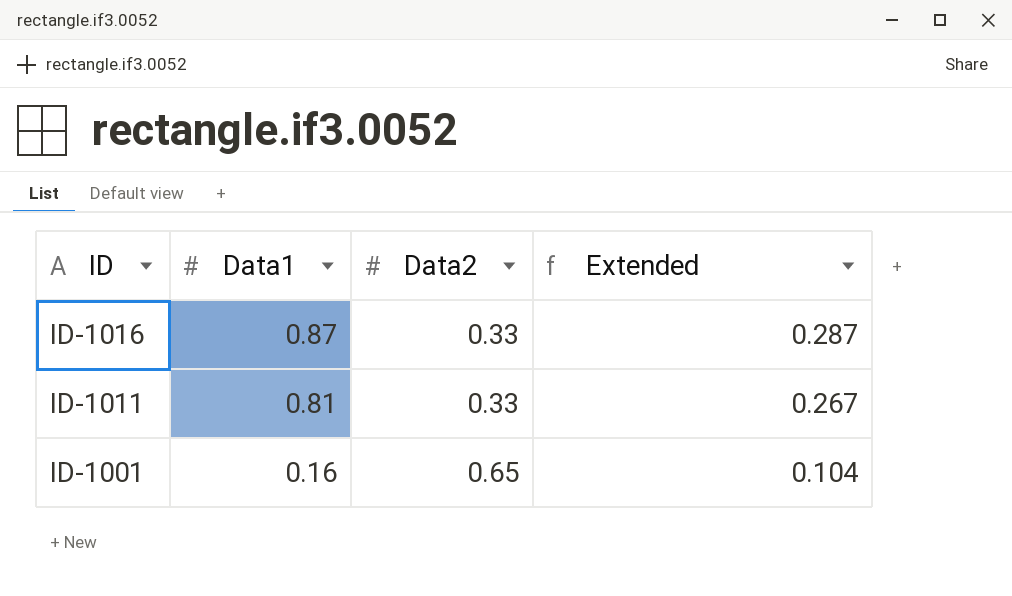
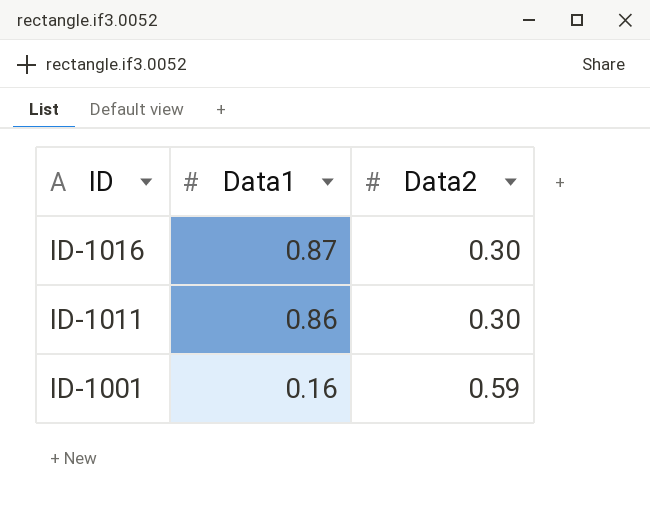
column Extended | formula: [Data1] * [Data2] -> none
ID-1016 | Data2: 0.33 -> 0.30
ID-1011 | Data1: 0.81 -> 0.86
ID-1011 | Data2: 0.33 -> 0.30
ID-1001 | Data2: 0.65 -> 0.59

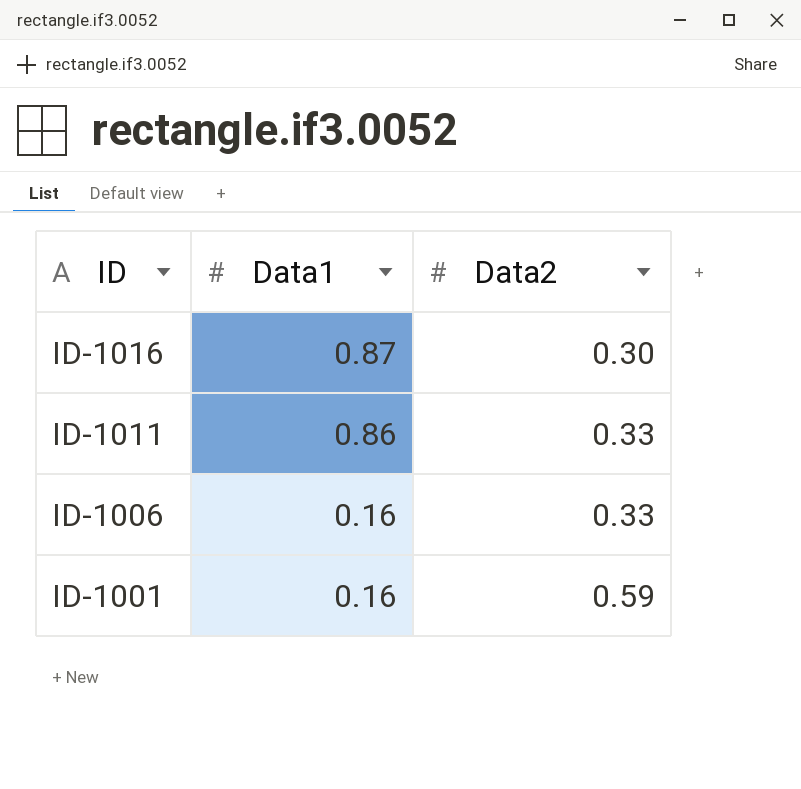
ID-1011 | Data2: 0.30 -> 0.33
row ID-1006: none -> 0.16 | 0.33

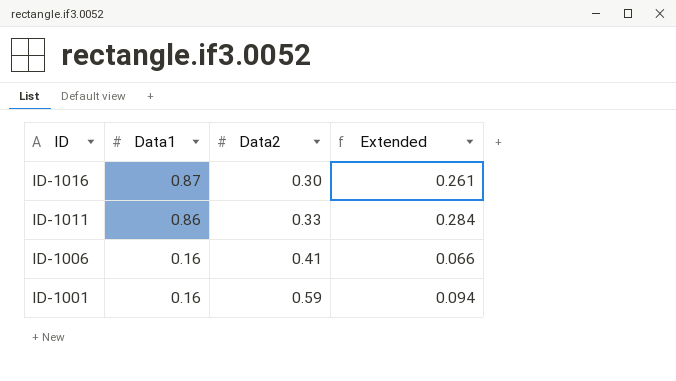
column Extended | formula: none -> [Data1] * [Data2]
ID-1006 | Data2: 0.33 -> 0.41

